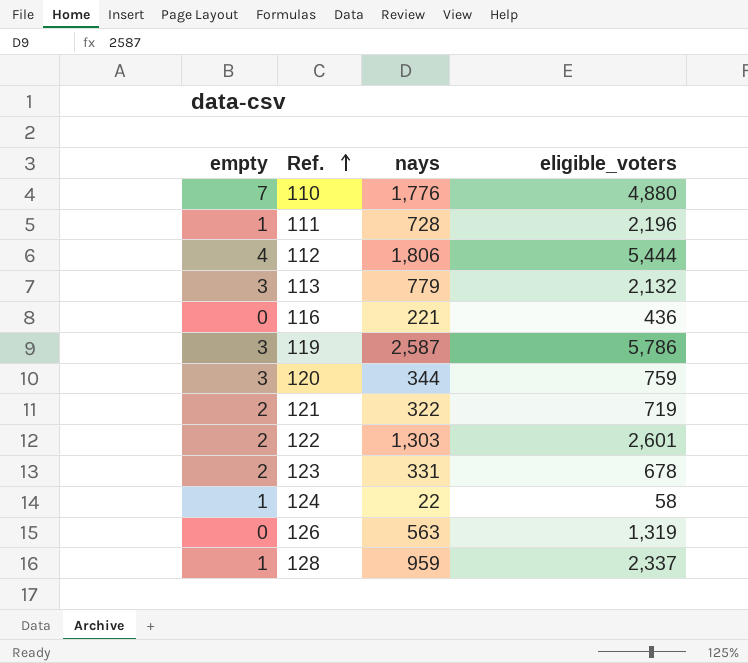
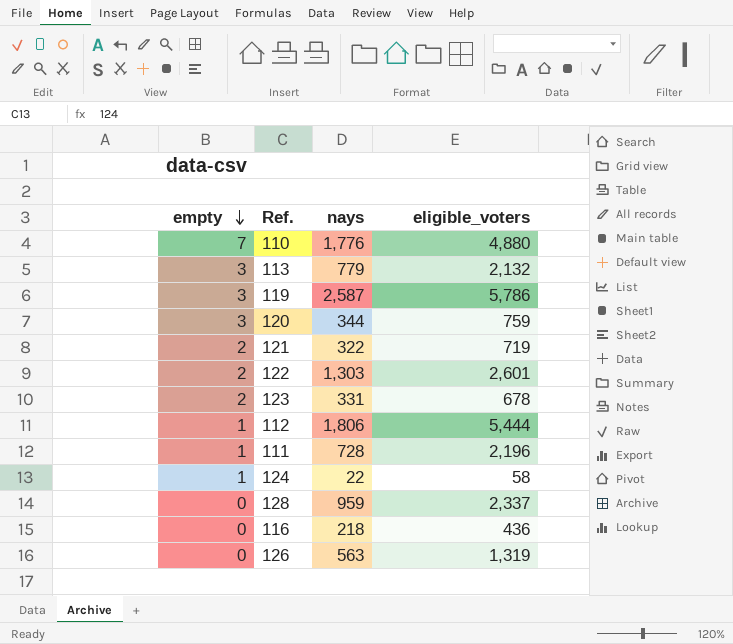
row order: Ref. ascending -> empty descending
112 | empty: 4 -> 1
128 | empty: 1 -> 0
116 | nays: 221 -> 218

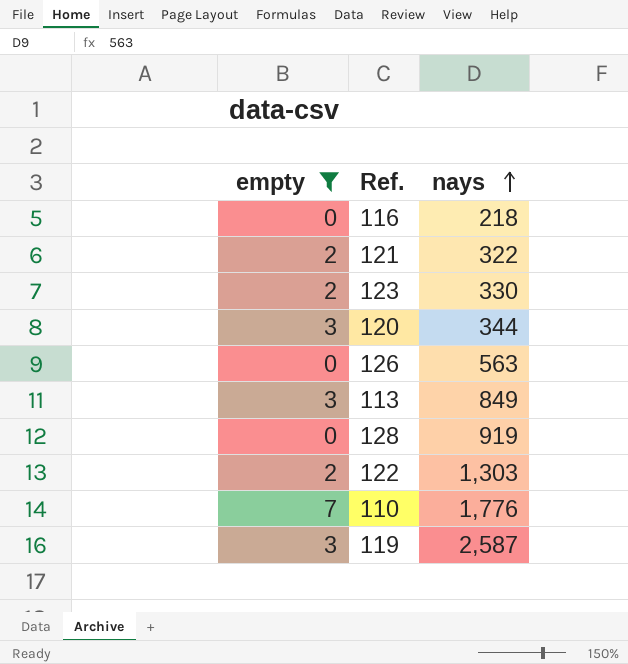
filter: none -> empty != 1
row order: empty descending -> nays ascending
column eligible_voters | position: 4 -> none
123 | nays: 331 -> 330
113 | nays: 779 -> 849
128 | nays: 959 -> 919

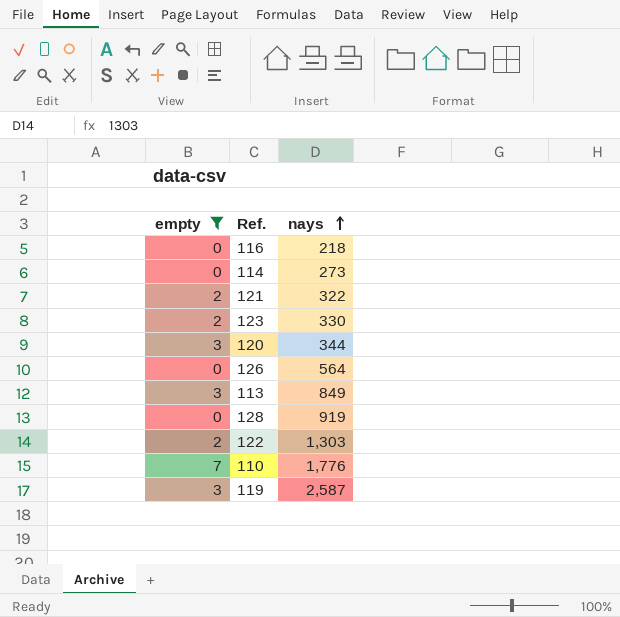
row 114: none -> 0 | 273
126 | nays: 563 -> 564

